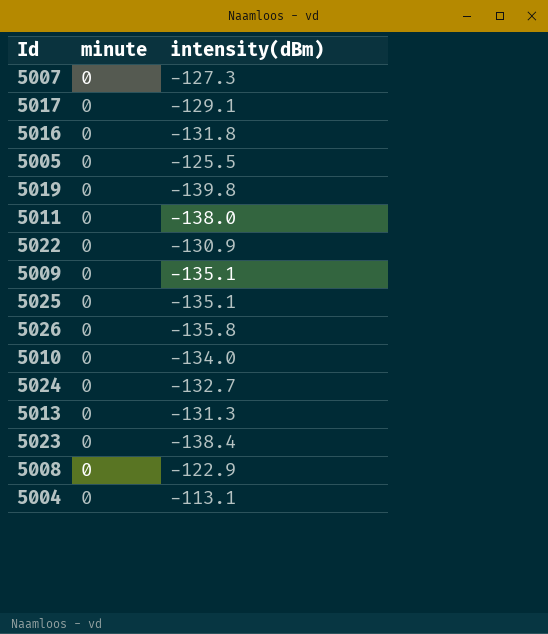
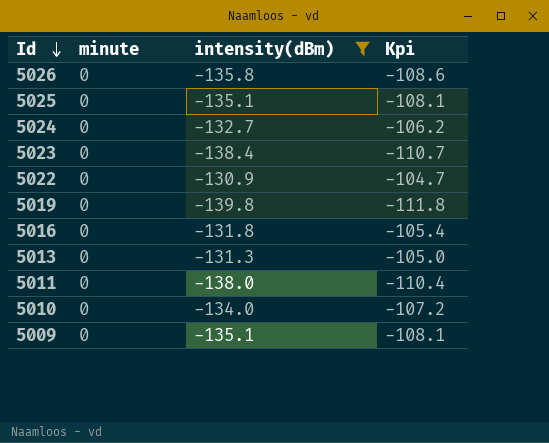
filter: none -> intensity(dBm) <= -130.9
row order: none -> Id descending
column Kpi | formula: none -> [intensity(dBm)] * 0.8

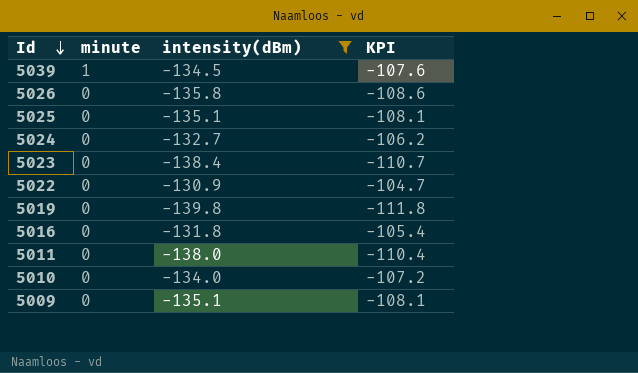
column name: Kpi -> KPI
row 5013: 0 | -131.3 | -105.0 -> none
row 5039: none -> 1 | -134.5 | -107.6

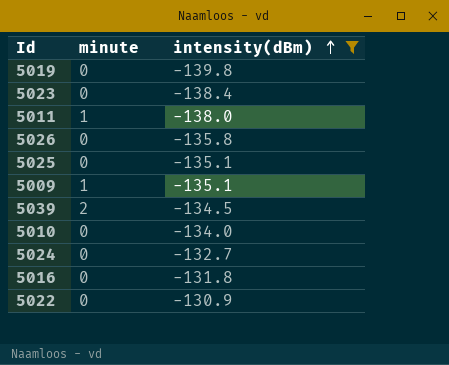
row order: Id descending -> intensity(dBm) ascending
column KPI | formula: [intensity(dBm)] * 0.8 -> none
5011 | minute: 0 -> 1
5009 | minute: 0 -> 1
5039 | minute: 1 -> 2

